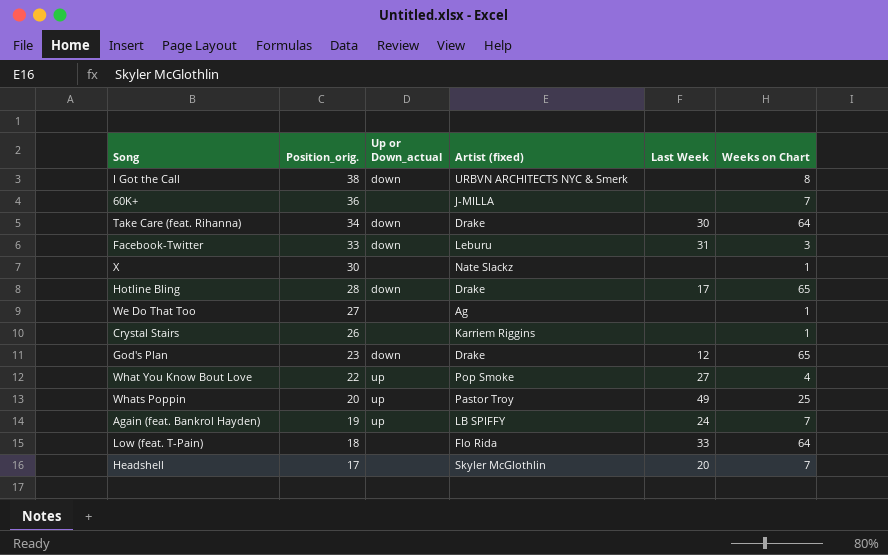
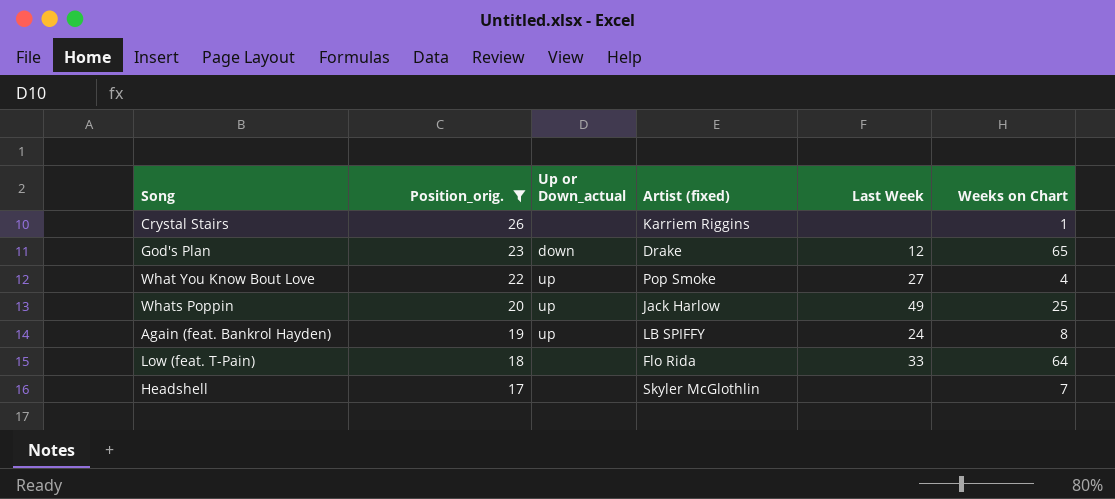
filter: none -> Position_orig. <= 26
Whats Poppin | Artist (fixed): Pastor Troy -> Jack Harlow
Again (feat. Bankrol Hayden) | Weeks on Chart: 7 -> 8
Headshell | Last Week: 20 -> none

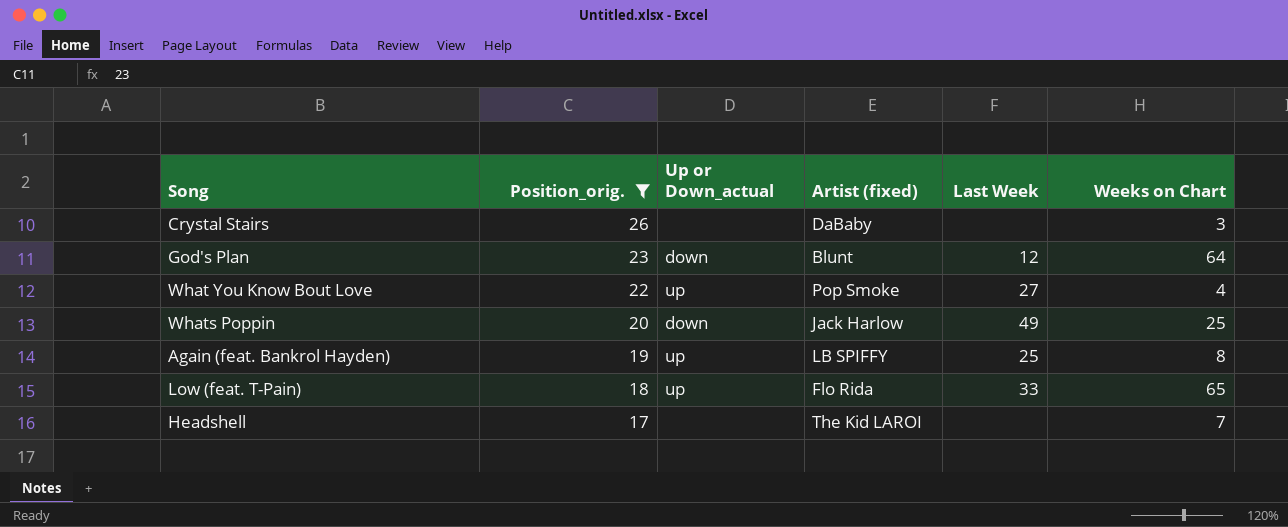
Crystal Stairs | Artist (fixed): Karriem Riggins -> DaBaby
Crystal Stairs | Weeks on Chart: 1 -> 3
God's Plan | Artist (fixed): Drake -> Blunt
God's Plan | Weeks on Chart: 65 -> 64
Whats Poppin | Up or Down_actual: up -> down
Again (feat. Bankrol Hayden) | Last Week: 24 -> 25
Low (feat. T-Pain) | Up or Down_actual: none -> up
Low (feat. T-Pain) | Weeks on Chart: 64 -> 65
Headshell | Artist (fixed): Skyler McGlothlin -> The Kid LAROI

